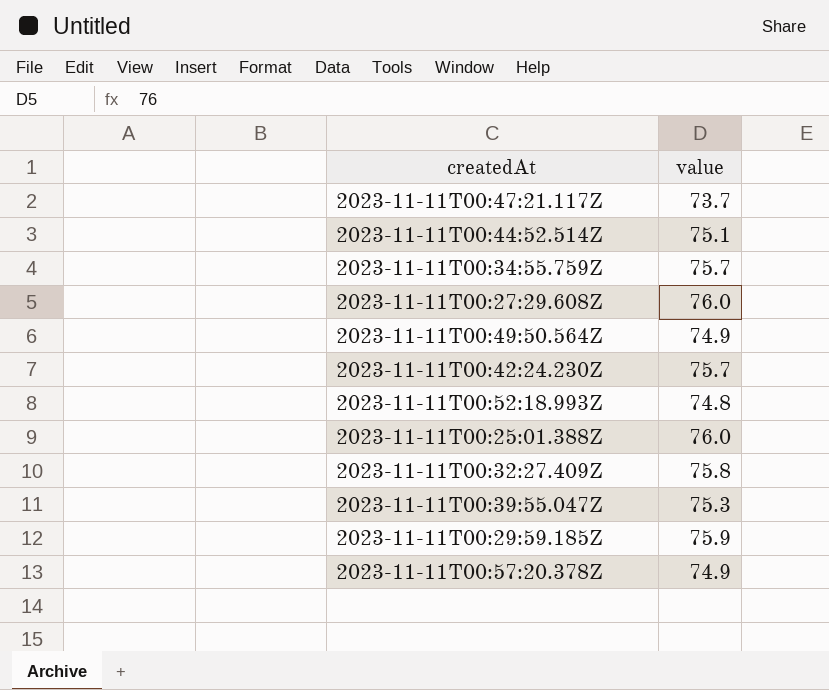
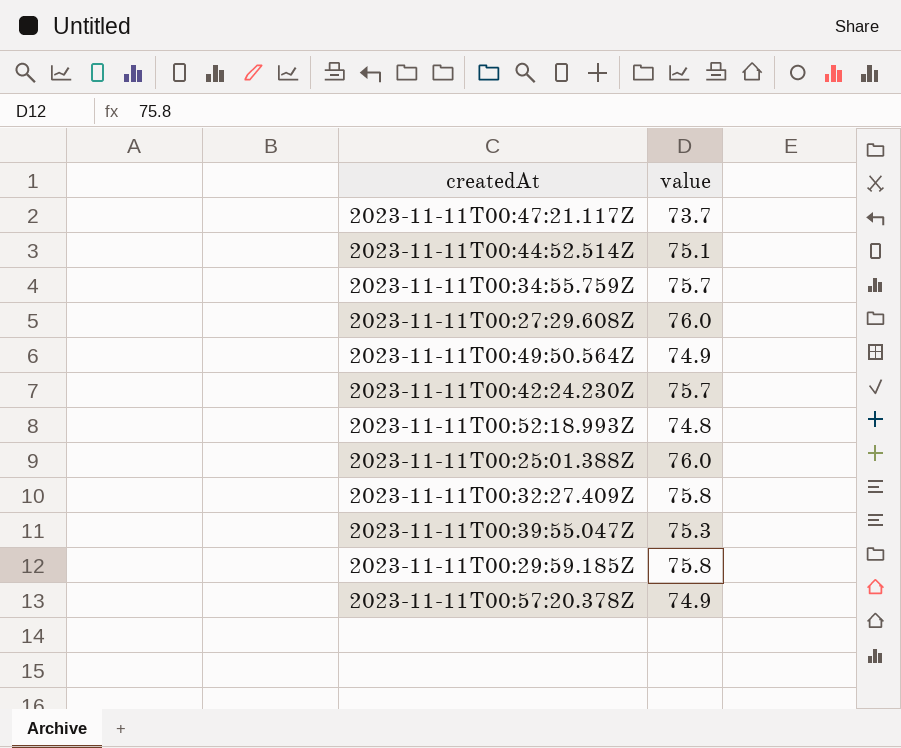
2023-11-11T00:29:59.185Z | value: 75.9 -> 75.8

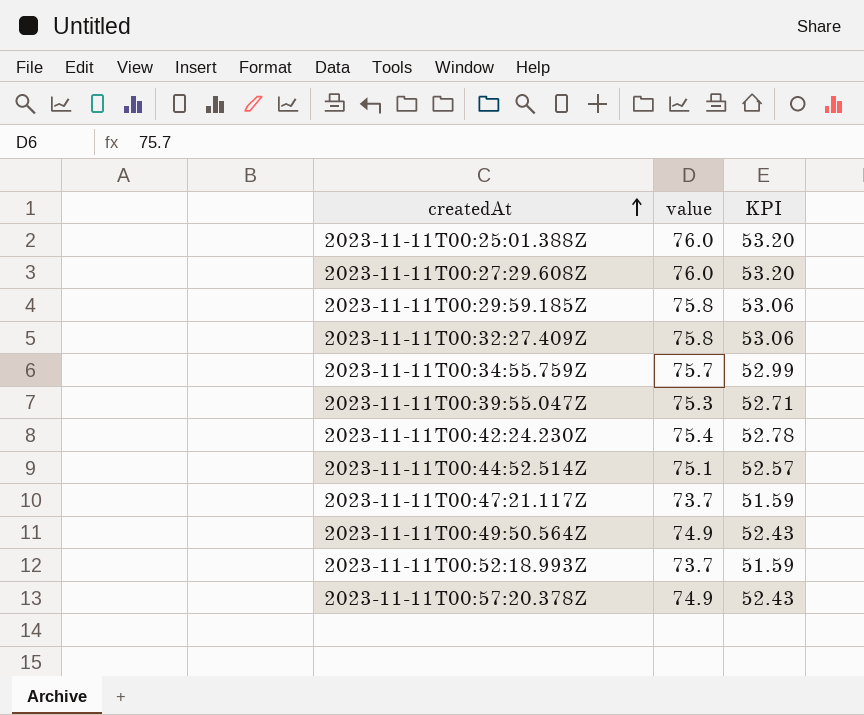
row order: none -> createdAt ascending
column KPI | formula: none -> [value] * 0.7
2023-11-11T00:42:24.230Z | value: 75.7 -> 75.4
2023-11-11T00:52:18.993Z | value: 74.8 -> 73.7

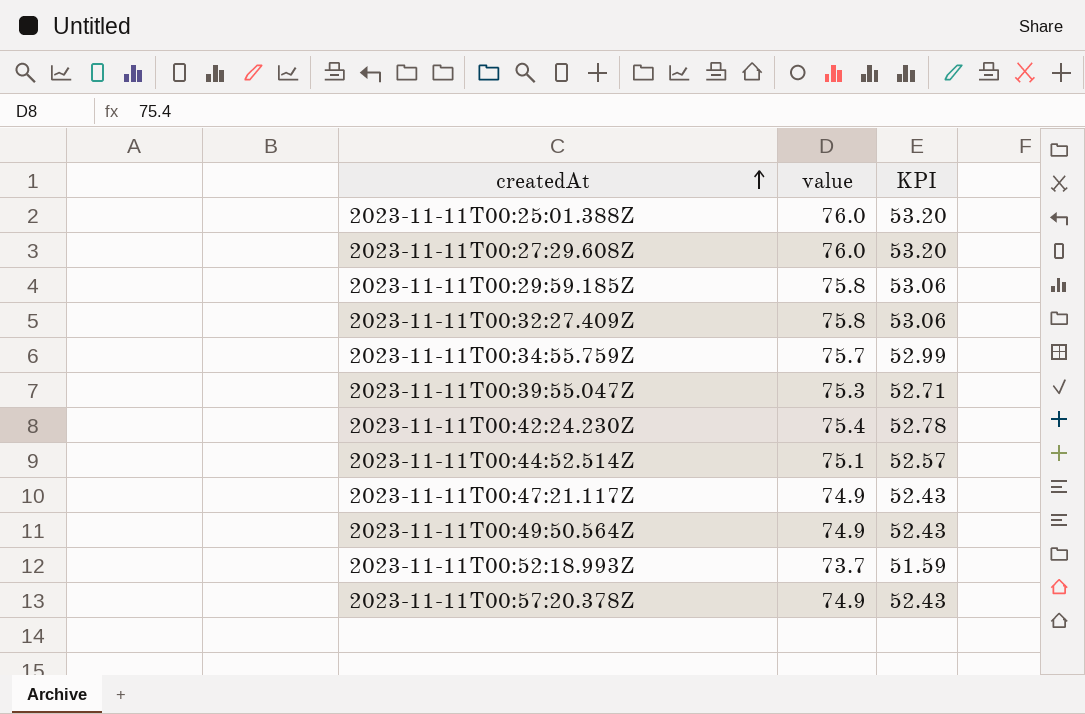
2023-11-11T00:47:21.117Z | value: 73.7 -> 74.9
2023-11-11T00:47:21.117Z | KPI: 51.59 -> 52.43

